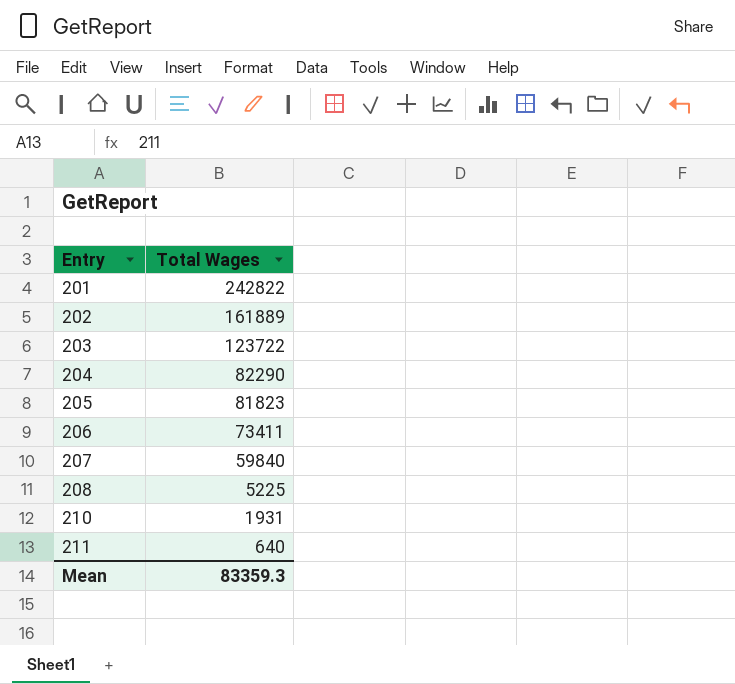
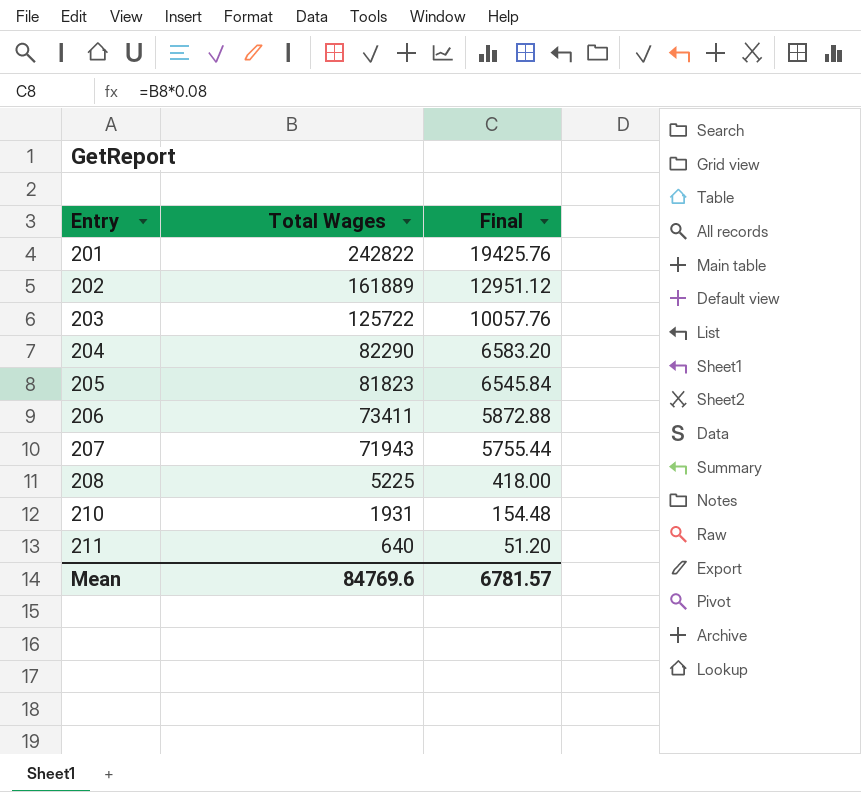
column Final | formula: none -> [Total Wages] * 0.08
203 | Total Wages: 123722 -> 125722
207 | Total Wages: 59840 -> 71943
Mean | Total Wages: 83359.3 -> 84769.6

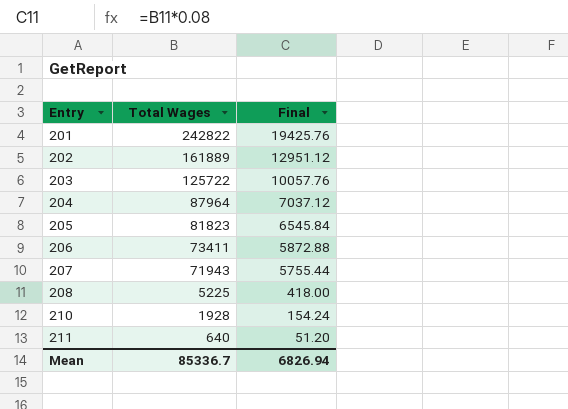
204 | Total Wages: 82290 -> 87964
204 | Final: 6583.20 -> 7037.12
210 | Total Wages: 1931 -> 1928
210 | Final: 154.48 -> 154.24
Mean | Total Wages: 84769.6 -> 85336.7
Mean | Final: 6781.57 -> 6826.94

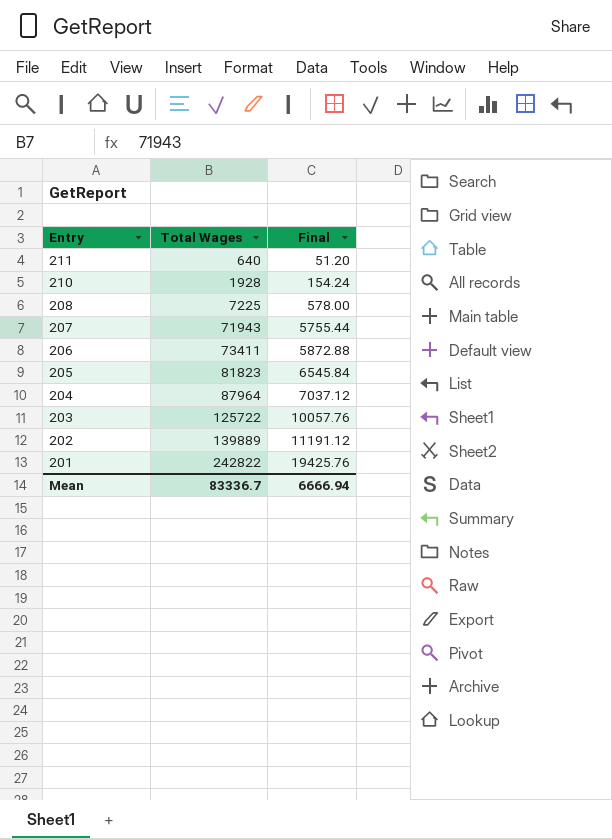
row order: Entry ascending -> Entry descending
208 | Total Wages: 5225 -> 7225
208 | Final: 418.00 -> 578.00
202 | Total Wages: 161889 -> 139889
202 | Final: 12951.12 -> 11191.12
Mean | Total Wages: 85336.7 -> 83336.7
Mean | Final: 6826.94 -> 6666.94

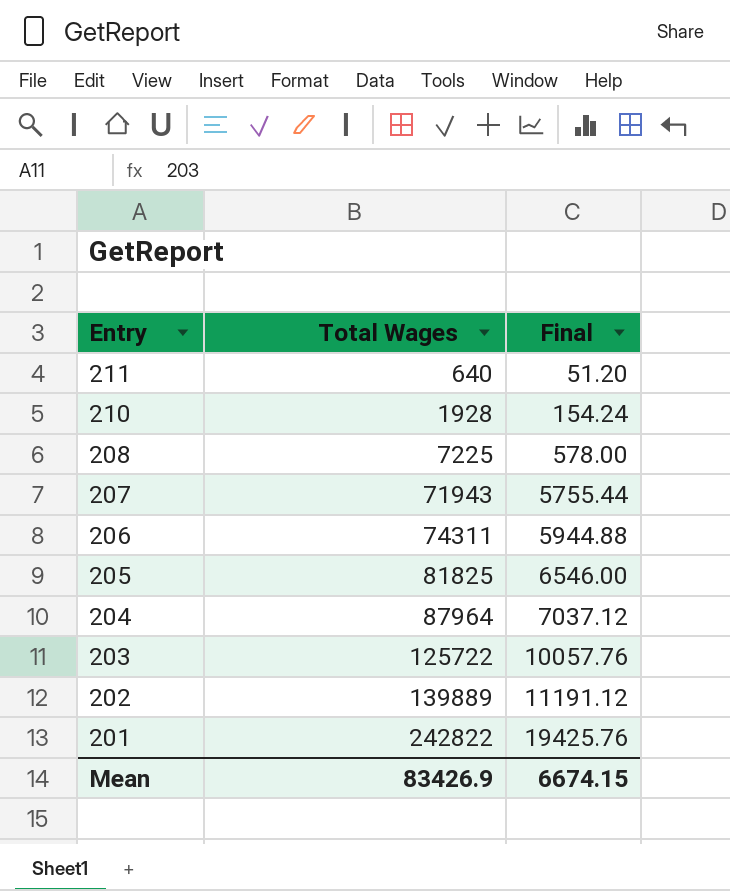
206 | Total Wages: 73411 -> 74311
206 | Final: 5872.88 -> 5944.88
205 | Total Wages: 81823 -> 81825
205 | Final: 6545.84 -> 6546.00
Mean | Total Wages: 83336.7 -> 83426.9
Mean | Final: 6666.94 -> 6674.15

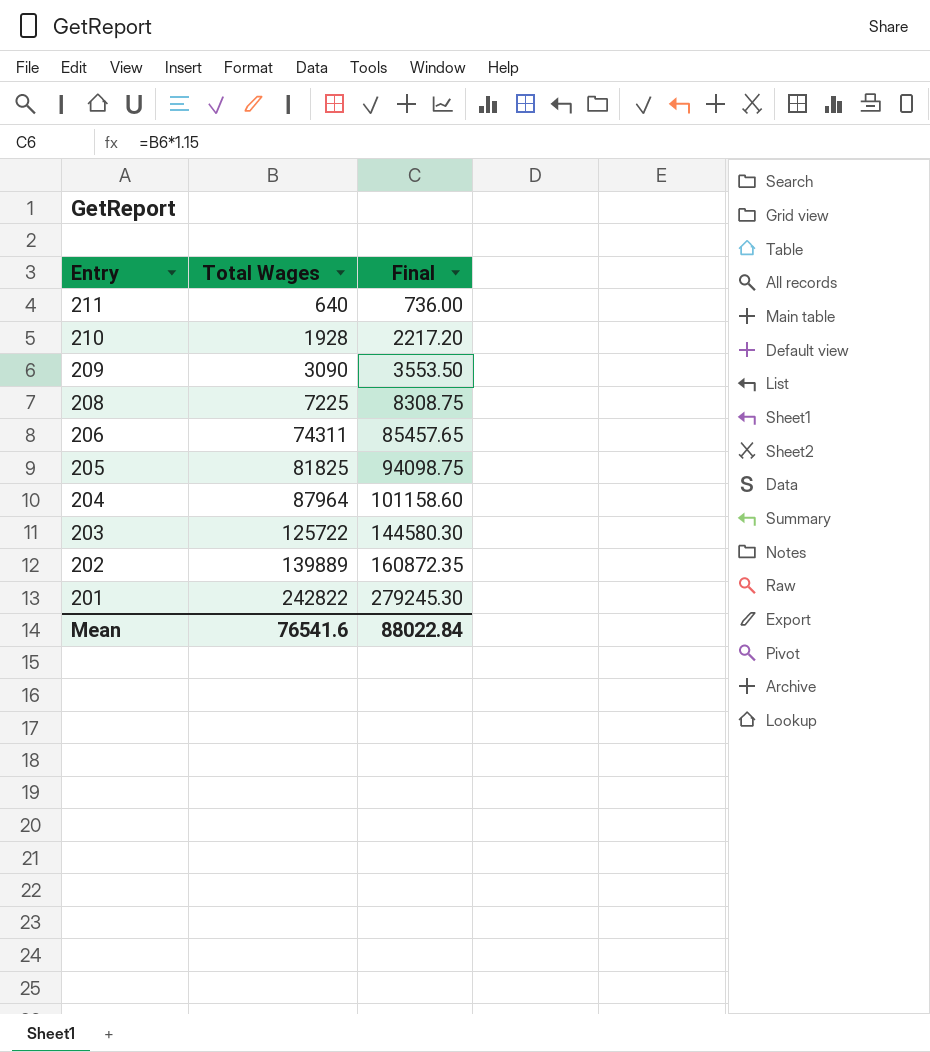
column Final | formula: [Total Wages] * 0.08 -> [Total Wages] * 1.15
row 207: 71943 | 5755.44 -> none
row 209: none -> 3090 | 3553.50
Mean | Total Wages: 83426.9 -> 76541.6
Mean | Final: 6674.15 -> 88022.84

